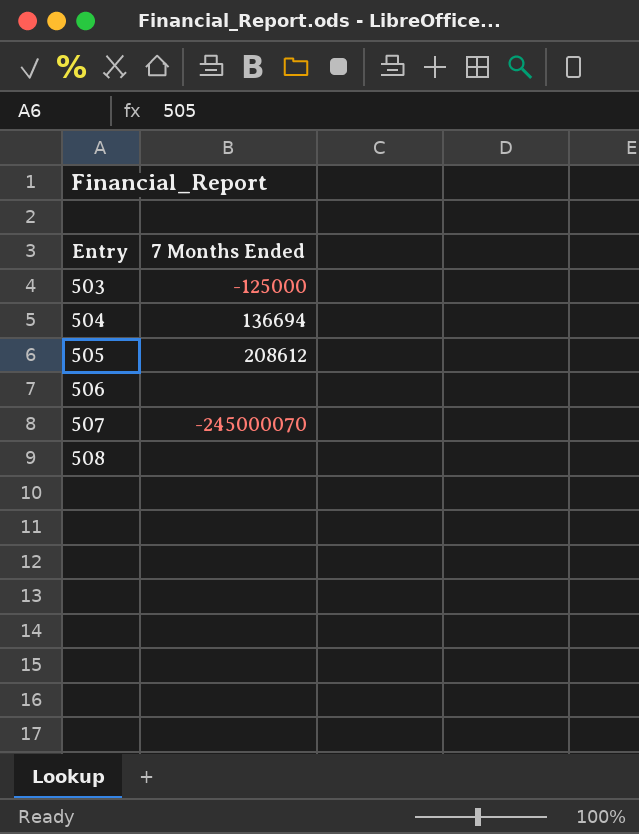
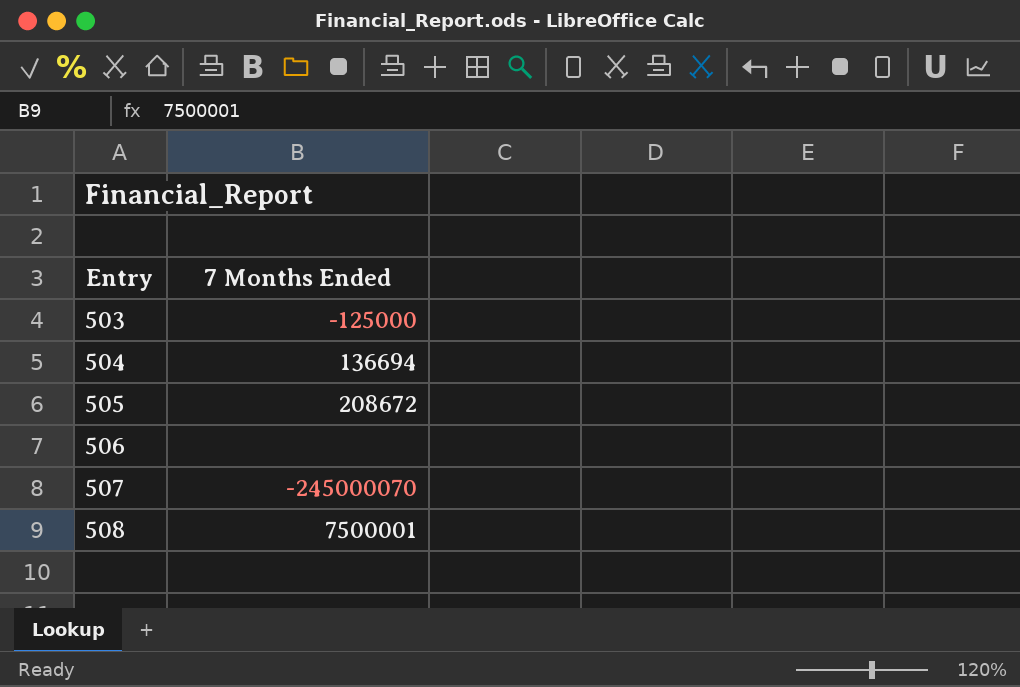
505 | 7 Months Ended: 208612 -> 208672
508 | 7 Months Ended: none -> 7500001

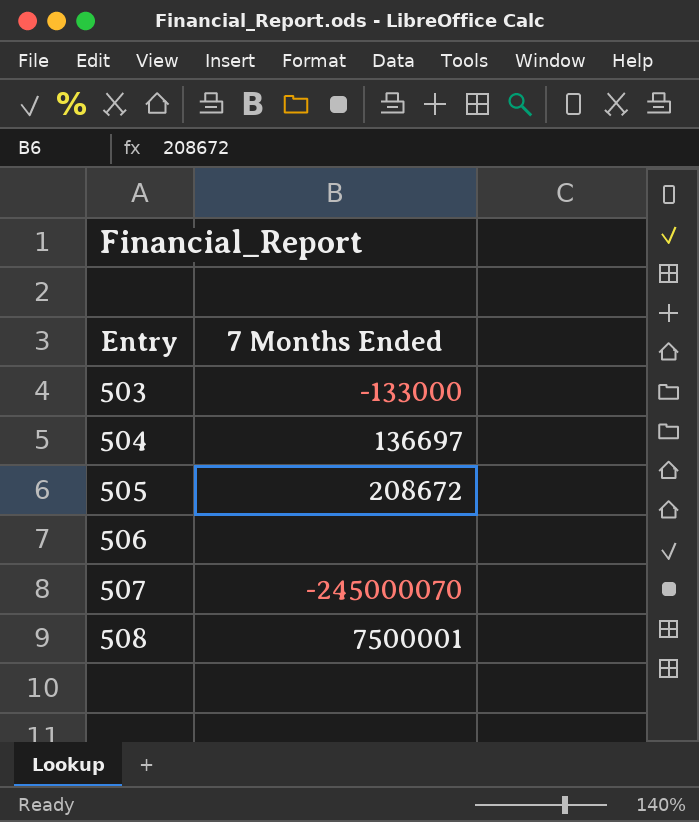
503 | 7 Months Ended: -125000 -> -133000
504 | 7 Months Ended: 136694 -> 136697

